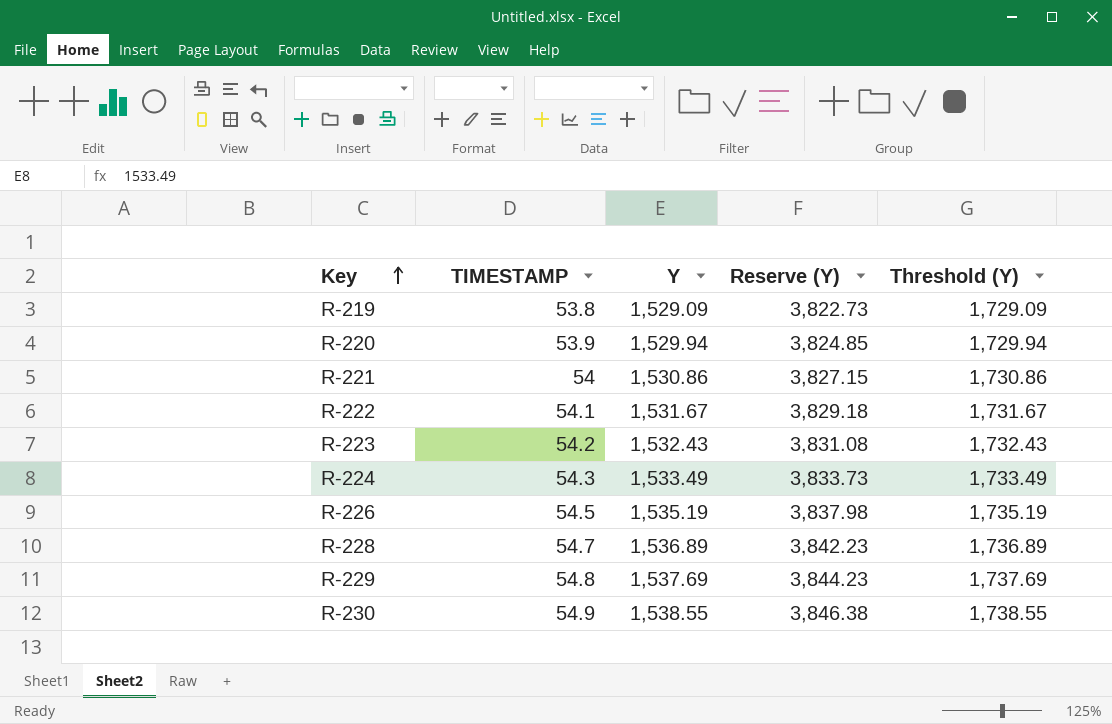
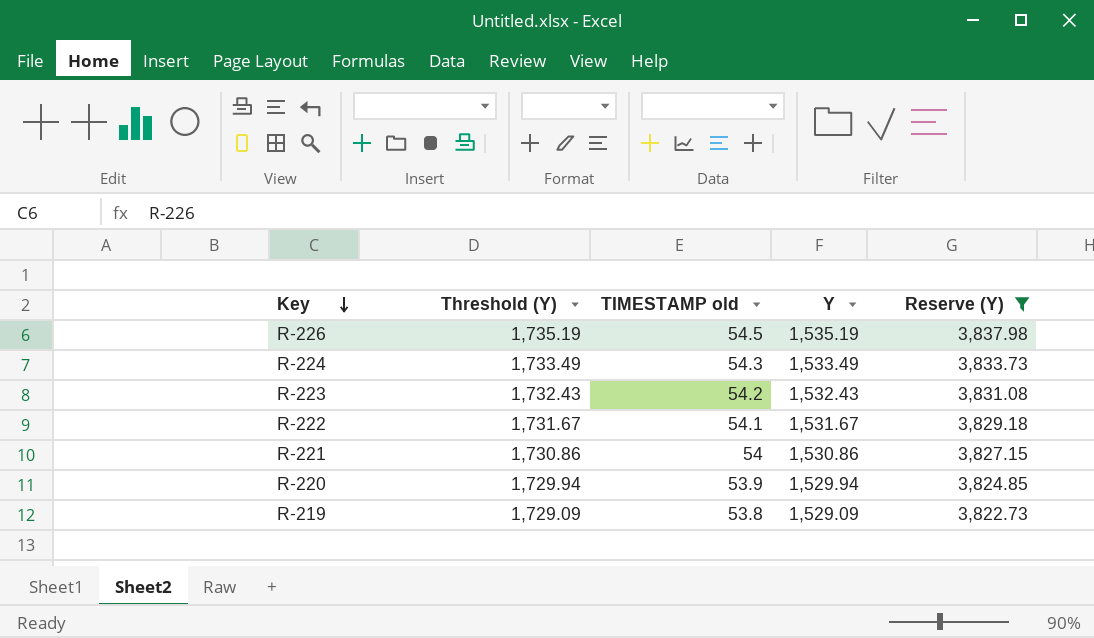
filter: none -> Reserve (Y) <= 3,837.98
row order: Key ascending -> Key descending
column Threshold (Y) | position: 5 -> 2
column name: TIMESTAMP -> TIMESTAMP old

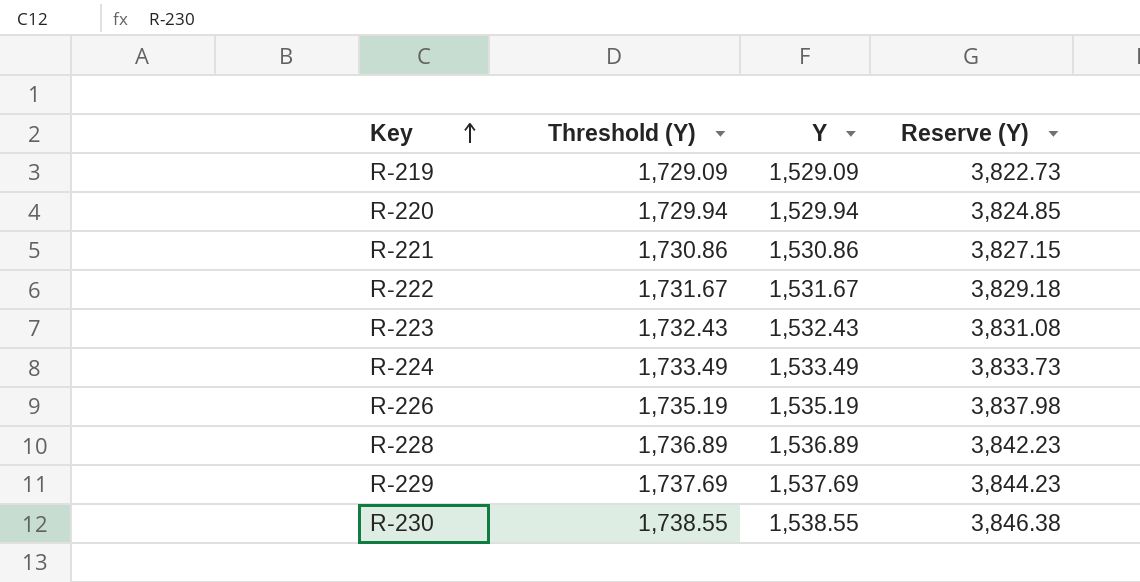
filter: Reserve (Y) <= 3,837.98 -> none
row order: Key descending -> Key ascending
column TIMESTAMP old | position: 3 -> none

